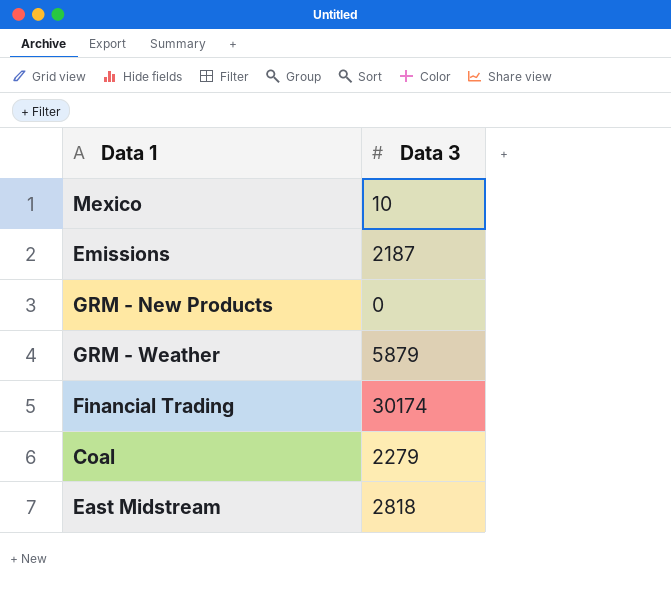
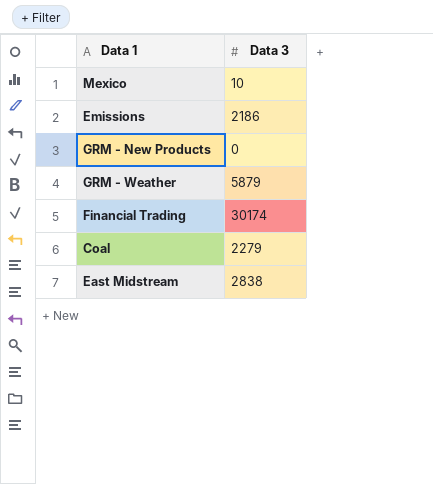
Emissions | Data 3: 2187 -> 2186
East Midstream | Data 3: 2818 -> 2838

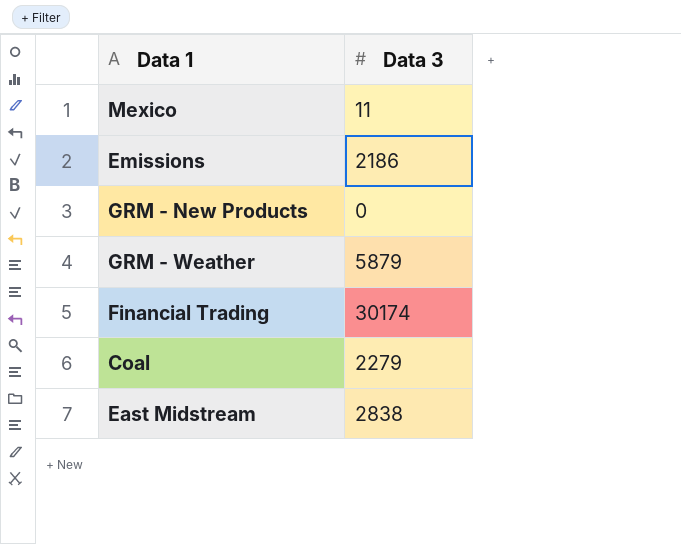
Mexico | Data 3: 10 -> 11

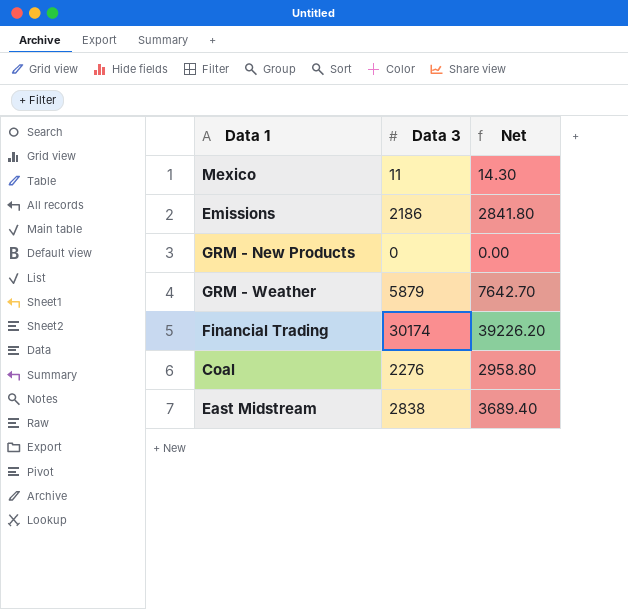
column Net | formula: none -> [Data 3] * 1.3
Coal | Data 3: 2279 -> 2276

